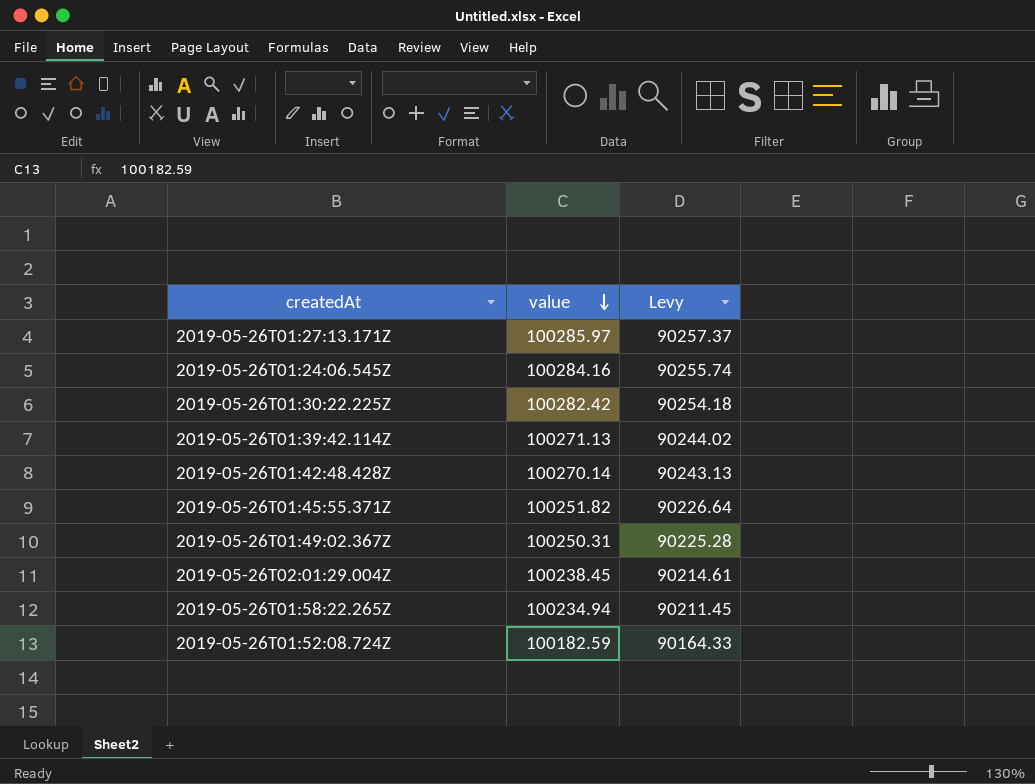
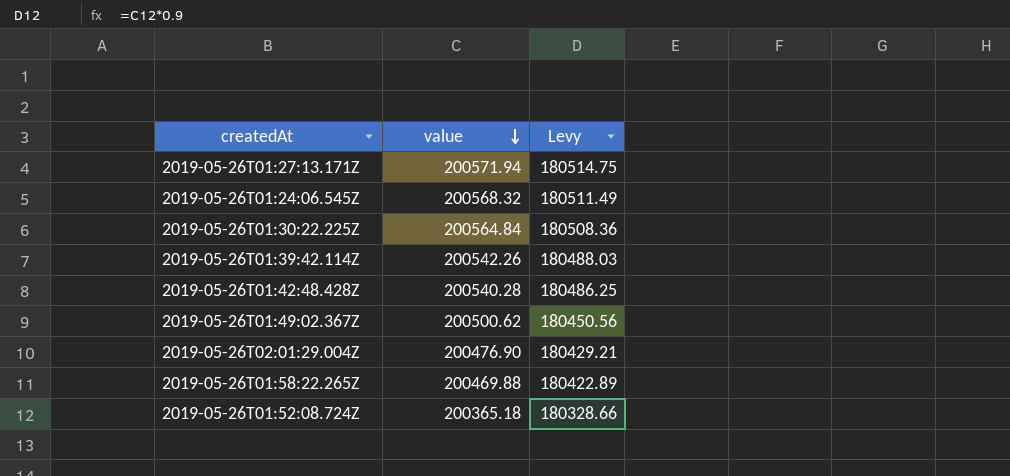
row 2019-05-26T01:45:55.371Z: 100251.82 | 90226.64 -> none
2019-05-26T01:27:13.171Z | value: 100285.97 -> 200571.94
2019-05-26T01:27:13.171Z | Levy: 90257.37 -> 180514.75
2019-05-26T01:24:06.545Z | value: 100284.16 -> 200568.32
2019-05-26T01:24:06.545Z | Levy: 90255.74 -> 180511.49
2019-05-26T01:30:22.225Z | value: 100282.42 -> 200564.84
2019-05-26T01:30:22.225Z | Levy: 90254.18 -> 180508.36
2019-05-26T01:39:42.114Z | value: 100271.13 -> 200542.26
2019-05-26T01:39:42.114Z | Levy: 90244.02 -> 180488.03
2019-05-26T01:42:48.428Z | value: 100270.14 -> 200540.28
2019-05-26T01:42:48.428Z | Levy: 90243.13 -> 180486.25
2019-05-26T01:49:02.367Z | value: 100250.31 -> 200500.62
2019-05-26T01:49:02.367Z | Levy: 90225.28 -> 180450.56
2019-05-26T02:01:29.004Z | value: 100238.45 -> 200476.90
2019-05-26T02:01:29.004Z | Levy: 90214.61 -> 180429.21
2019-05-26T01:58:22.265Z | value: 100234.94 -> 200469.88
2019-05-26T01:58:22.265Z | Levy: 90211.45 -> 180422.89
2019-05-26T01:52:08.724Z | value: 100182.59 -> 200365.18
2019-05-26T01:52:08.724Z | Levy: 90164.33 -> 180328.66

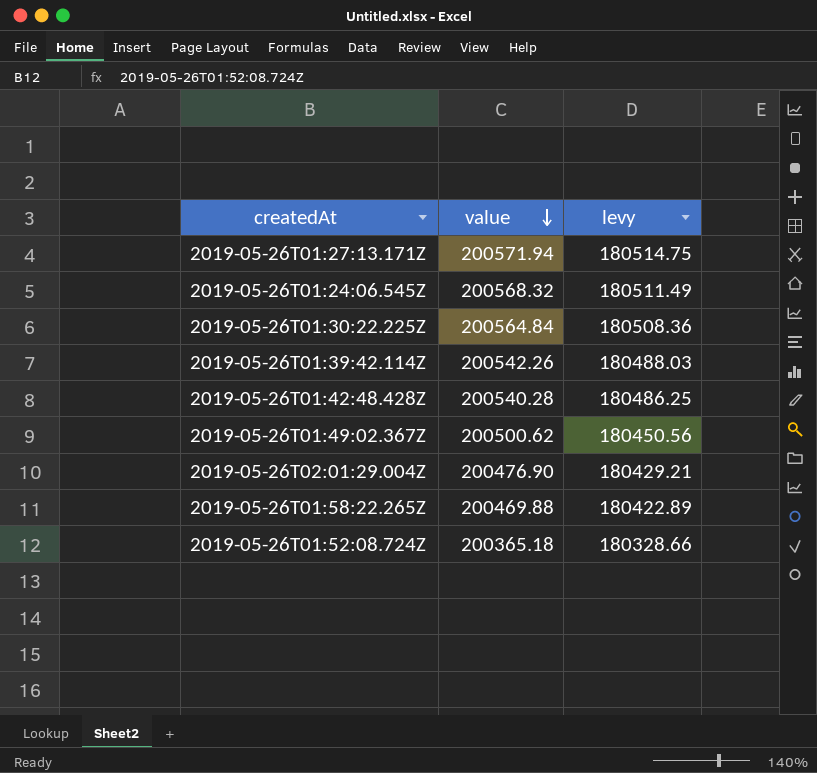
column name: Levy -> levy

